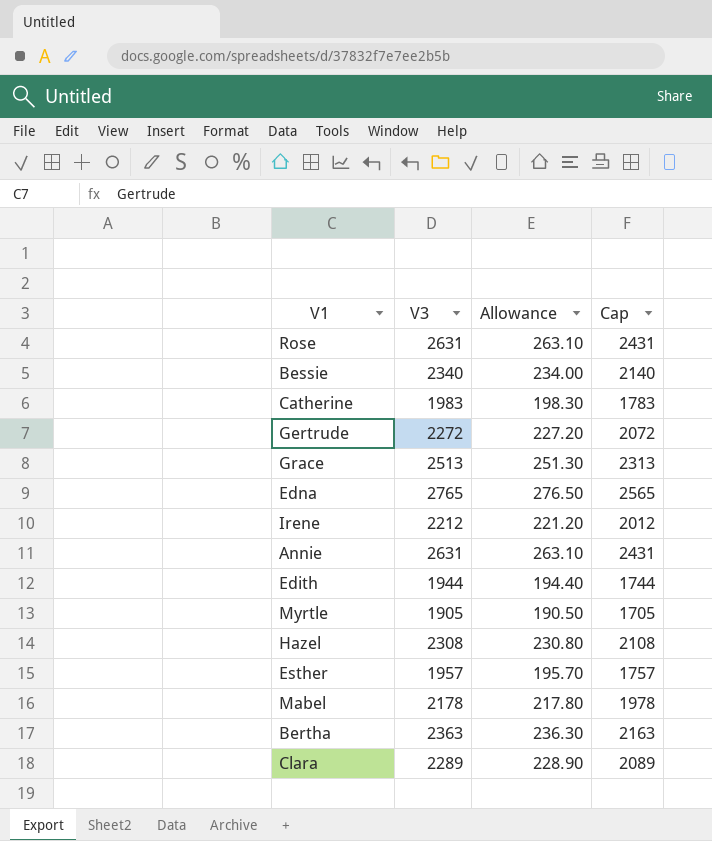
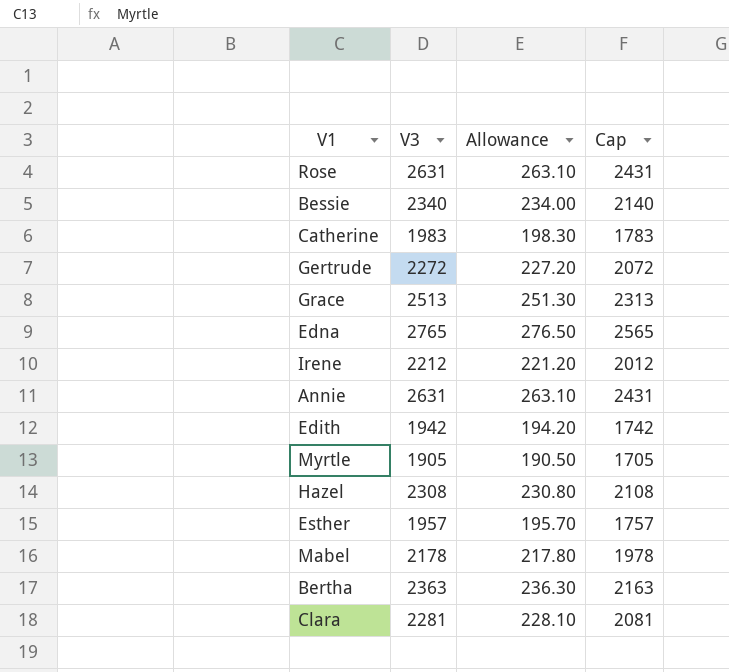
Edith | V3: 1944 -> 1942
Edith | Allowance: 194.40 -> 194.20
Edith | Cap: 1744 -> 1742
Clara | V3: 2289 -> 2281
Clara | Allowance: 228.90 -> 228.10
Clara | Cap: 2089 -> 2081

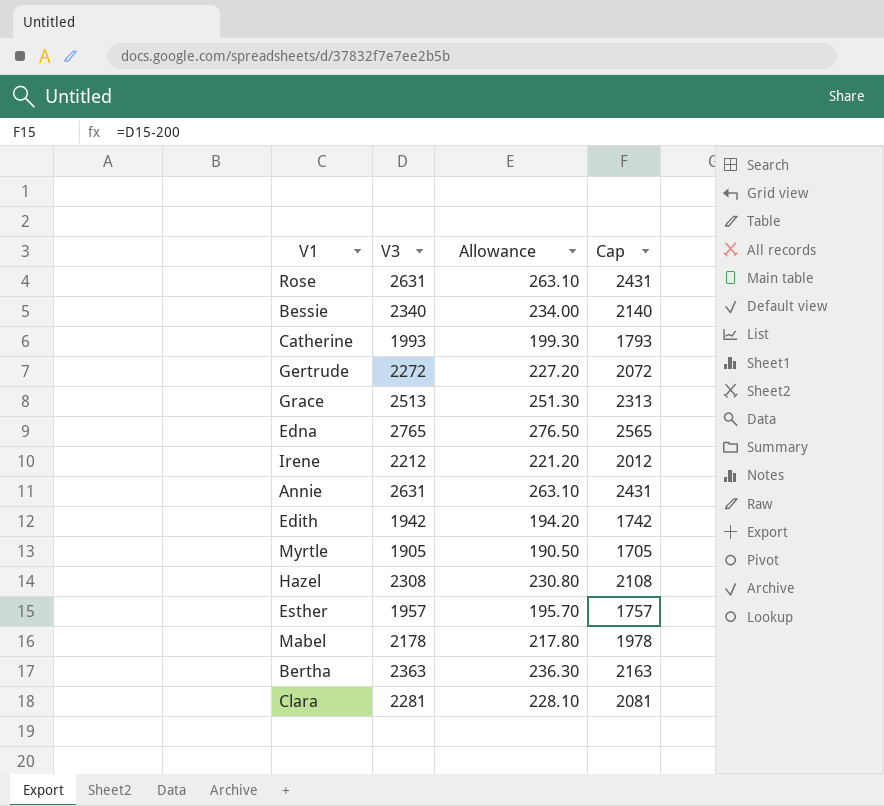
Catherine | V3: 1983 -> 1993
Catherine | Allowance: 198.30 -> 199.30
Catherine | Cap: 1783 -> 1793

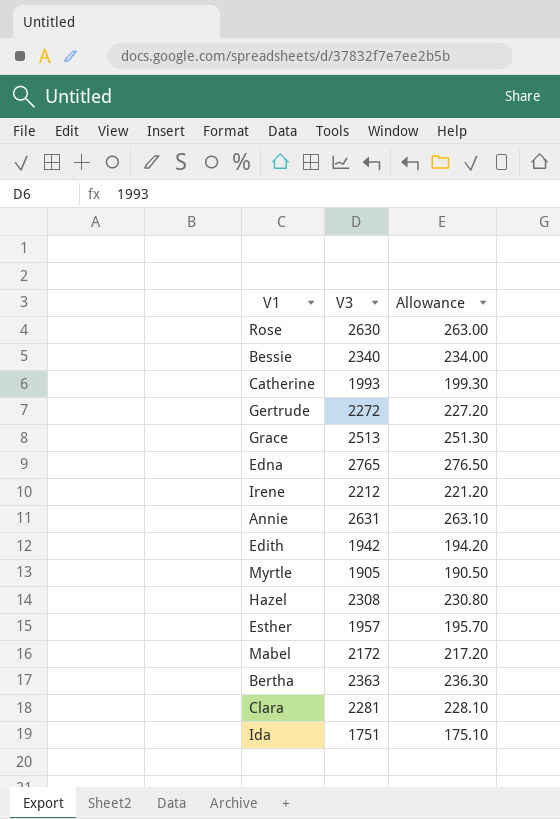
column Cap | formula: [V3] - 200 -> none
Rose | V3: 2631 -> 2630
Rose | Allowance: 263.10 -> 263.00
Mabel | V3: 2178 -> 2172
Mabel | Allowance: 217.80 -> 217.20
row Ida: none -> 1751 | 175.10

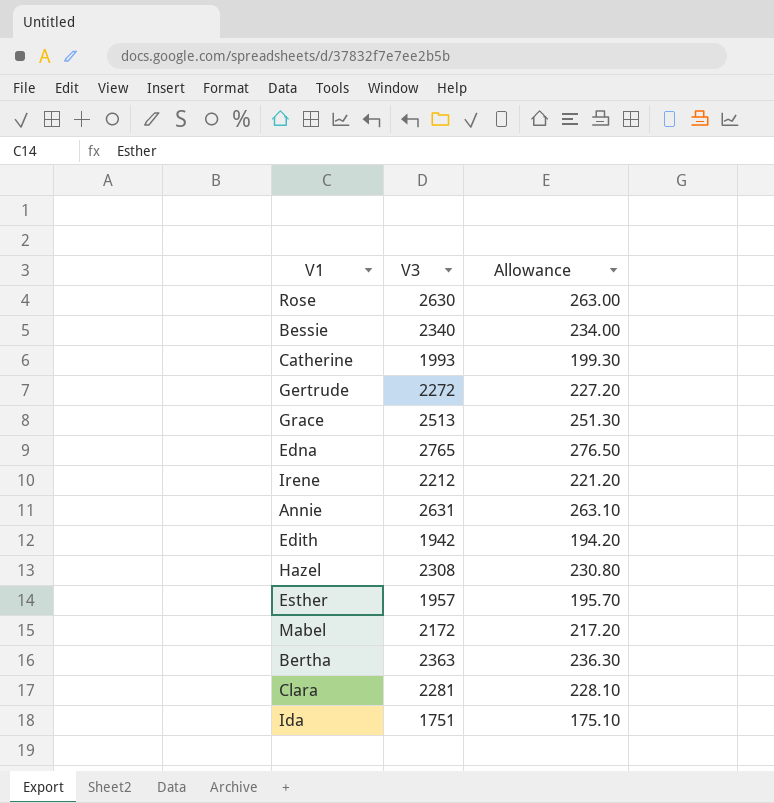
row Myrtle: 1905 | 190.50 -> none

